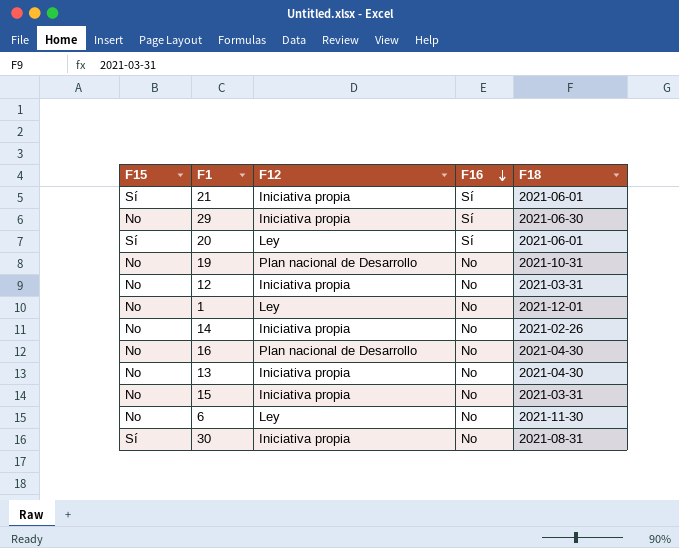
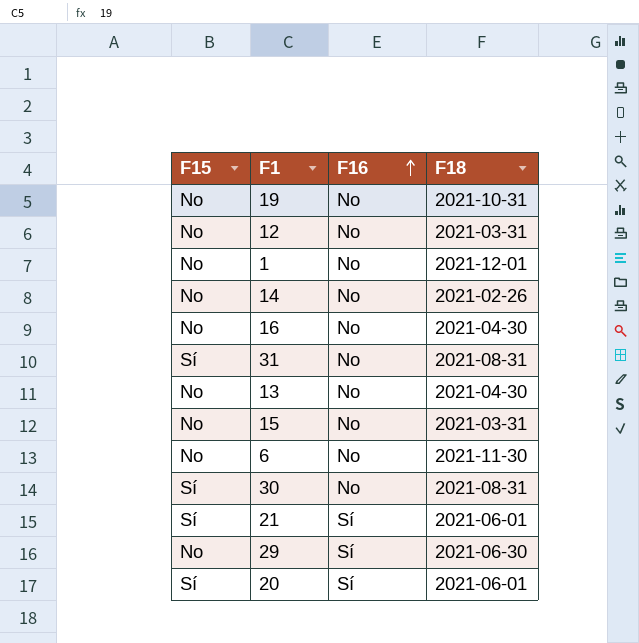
row order: F16 descending -> F16 ascending
column F12 | position: 3 -> none
row 31: none -> Sí | No | 2021-08-31

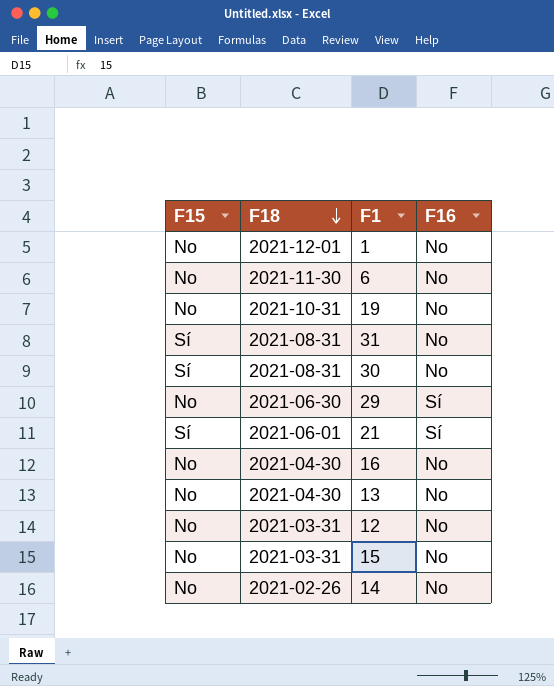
row order: F16 ascending -> F18 descending
column F18 | position: 4 -> 2
row 20: Sí | Sí | 2021-06-01 -> none

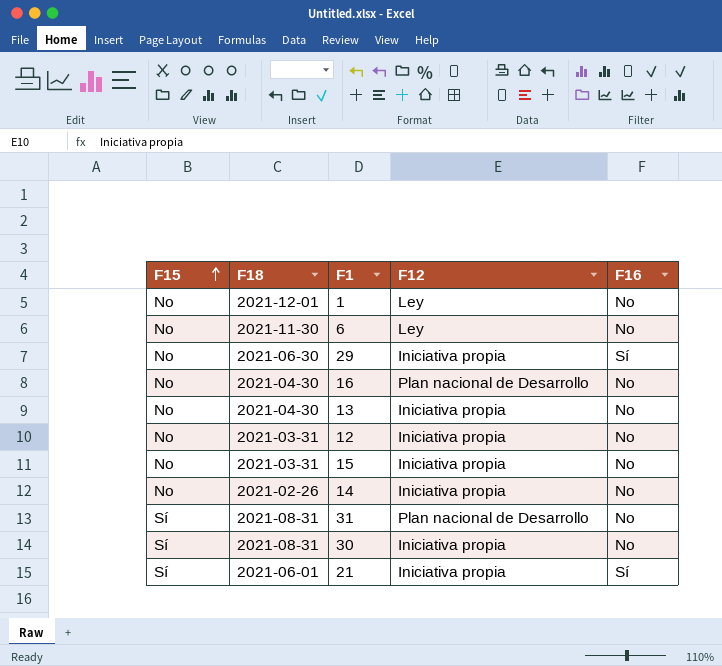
row order: F18 descending -> F15 ascending
column F12 | position: none -> 4
row 19: No | 2021-10-31 | No -> none

